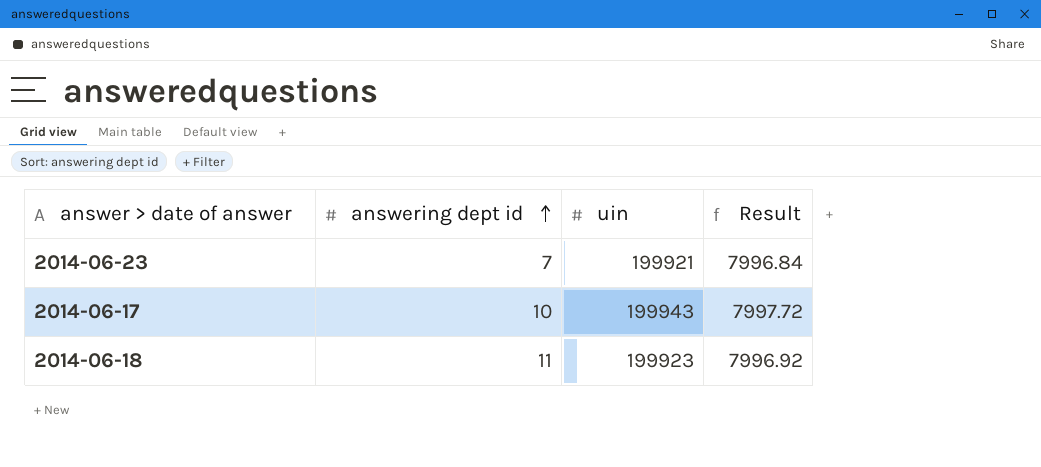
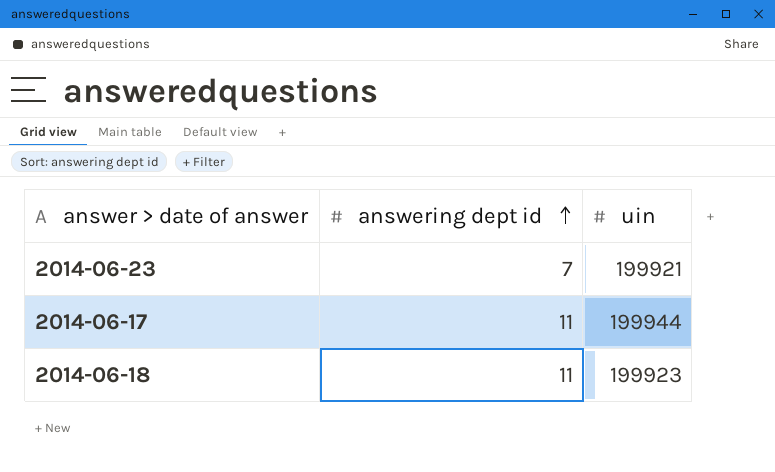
column Result | formula: [uin] * 0.04 -> none
2014-06-17 | answering dept id: 10 -> 11
2014-06-17 | uin: 199943 -> 199944

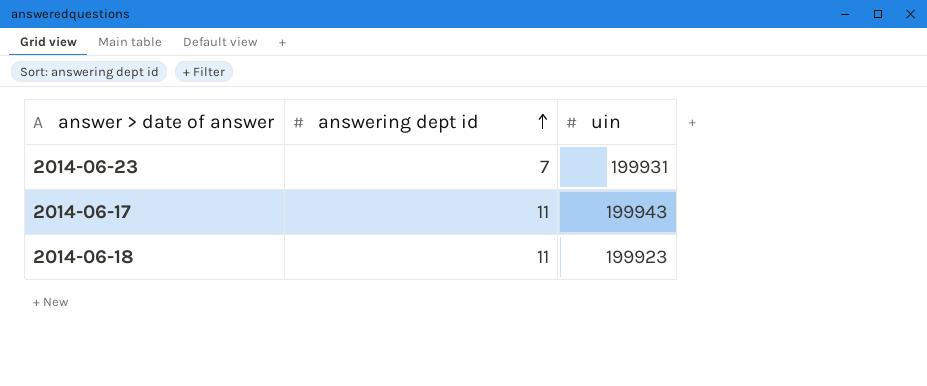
2014-06-23 | uin: 199921 -> 199931
2014-06-17 | uin: 199944 -> 199943

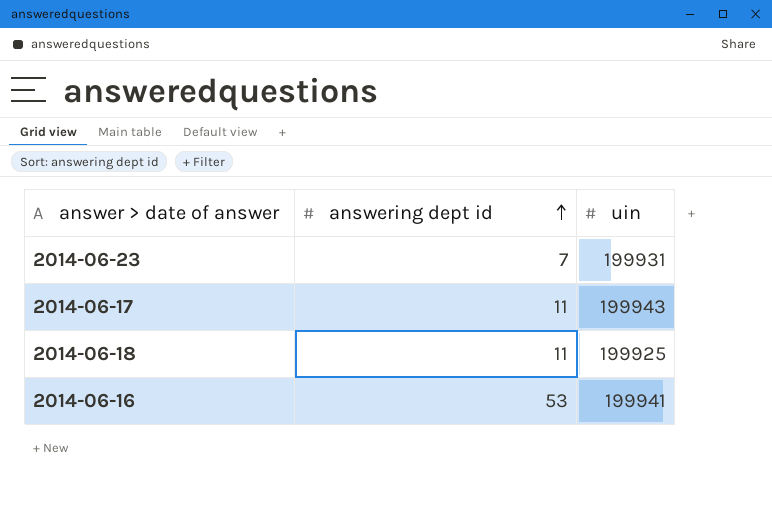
2014-06-18 | uin: 199923 -> 199925
row 2014-06-16: none -> 53 | 199941

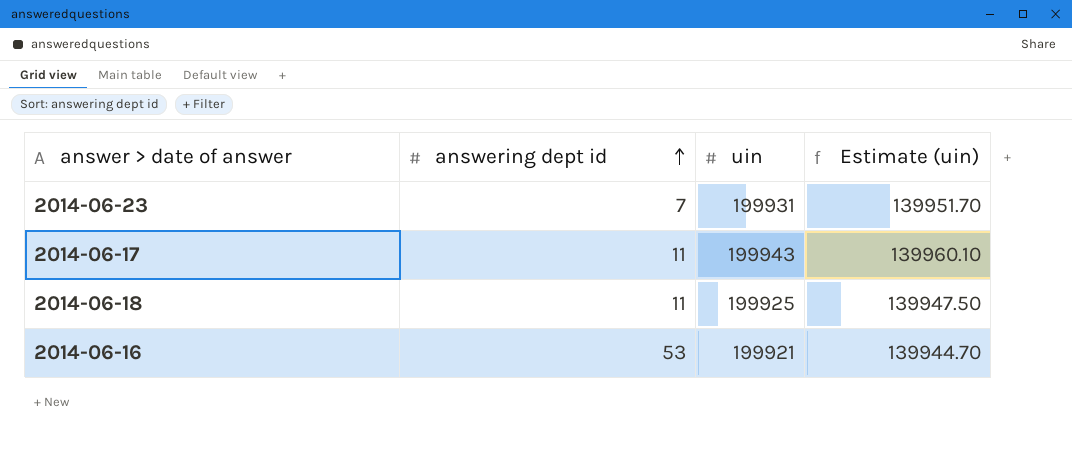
column Estimate (uin) | formula: none -> [uin] * 0.7
2014-06-16 | uin: 199941 -> 199921

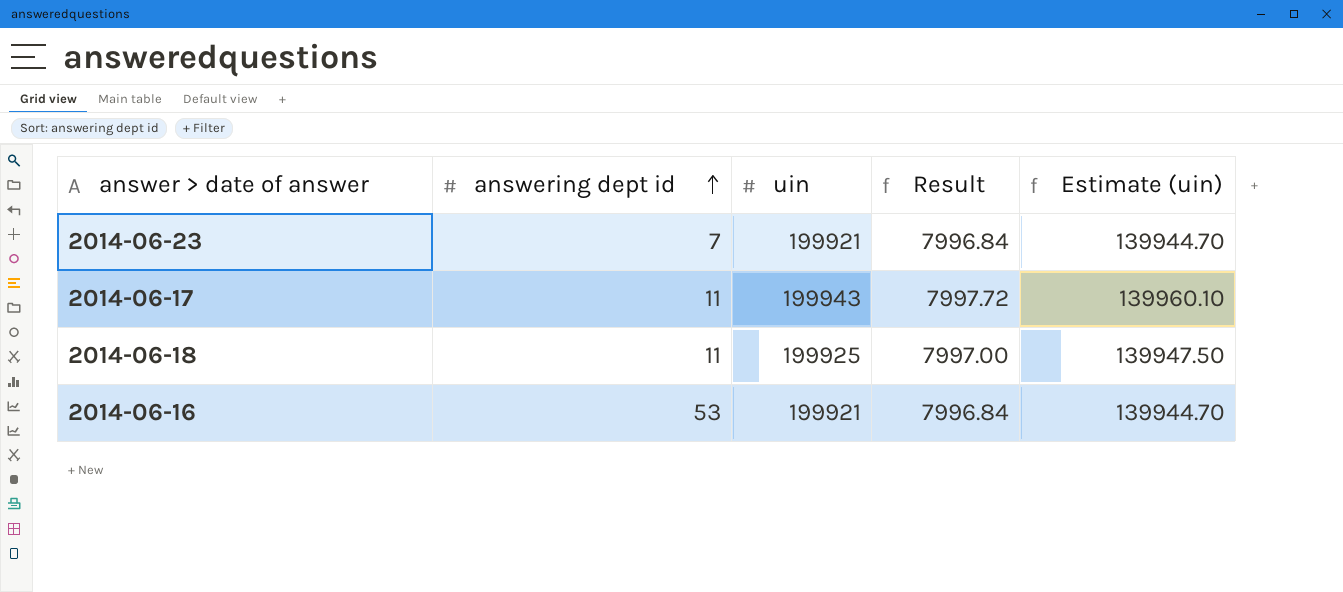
column Result | formula: none -> [uin] * 0.04
2014-06-23 | uin: 199931 -> 199921
2014-06-23 | Estimate (uin): 139951.70 -> 139944.70

